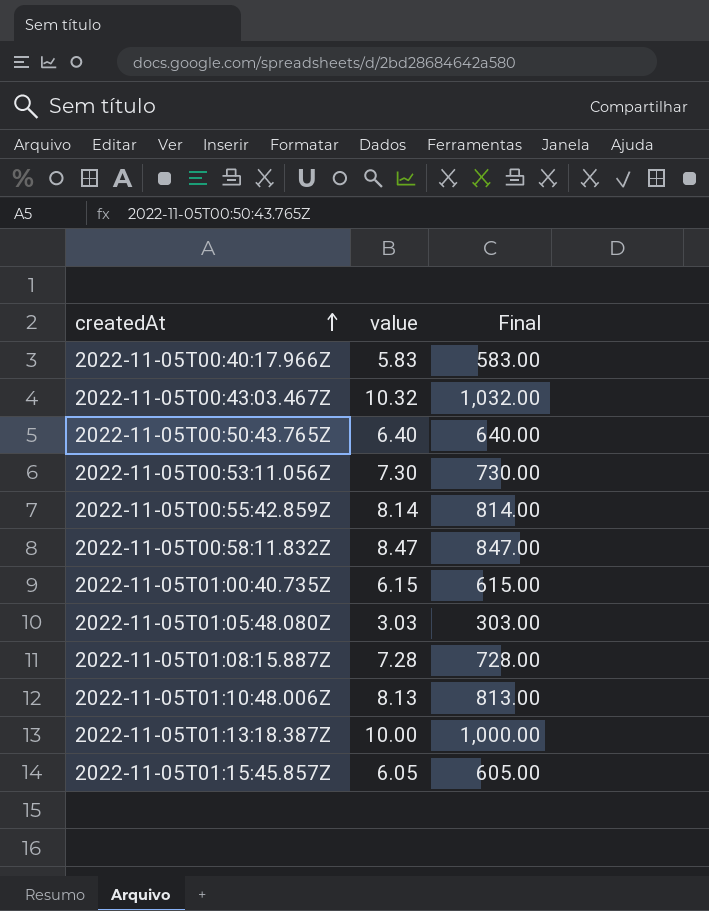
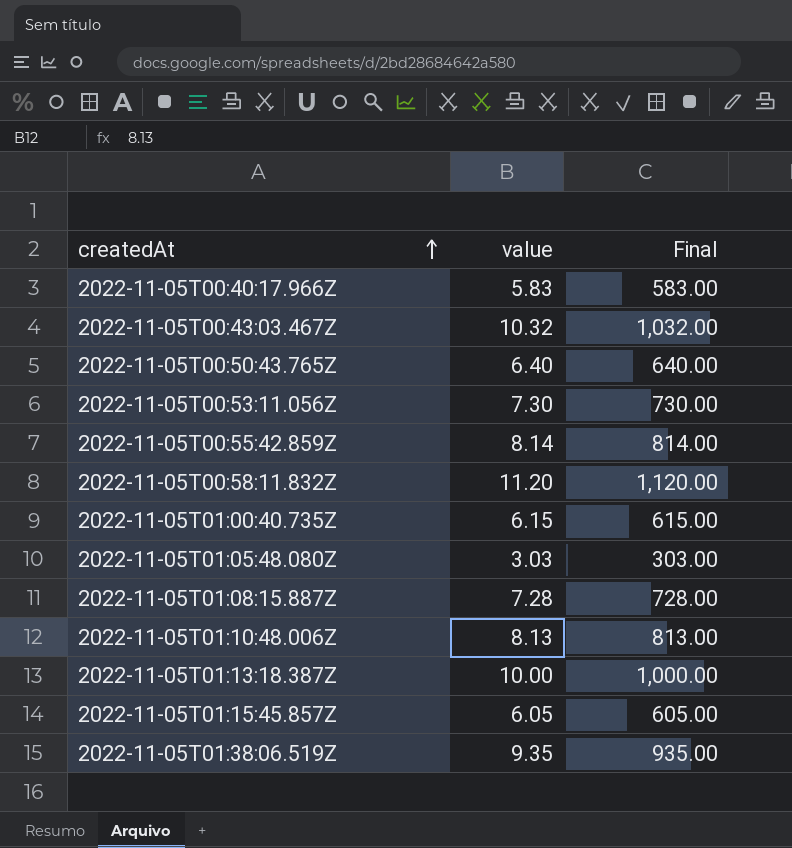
2022-11-05T00:58:11.832Z | value: 8.47 -> 11.20
2022-11-05T00:58:11.832Z | Final: 847.00 -> 1,120.00
row 2022-11-05T01:38:06.519Z: none -> 9.35 | 935.00

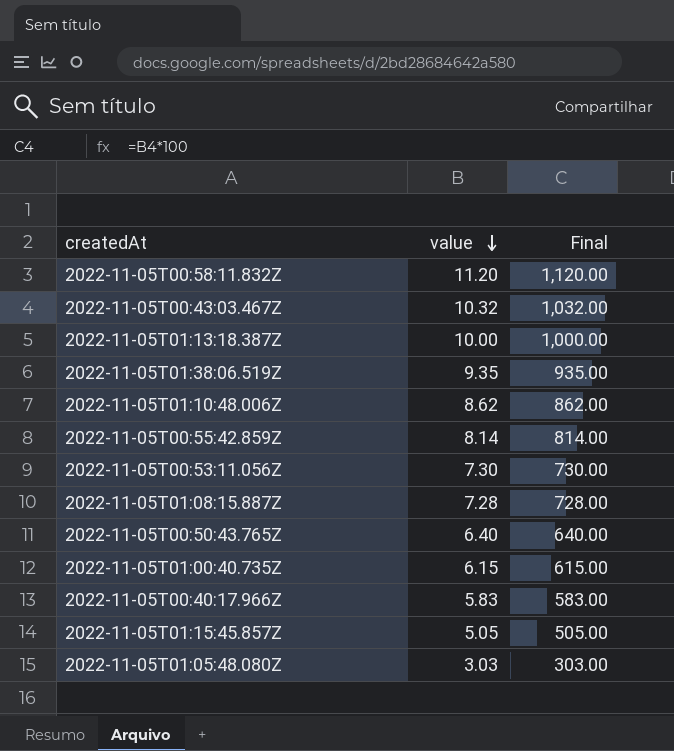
row order: createdAt ascending -> value descending
2022-11-05T01:10:48.006Z | value: 8.13 -> 8.62
2022-11-05T01:10:48.006Z | Final: 813.00 -> 862.00
2022-11-05T01:15:45.857Z | value: 6.05 -> 5.05
2022-11-05T01:15:45.857Z | Final: 605.00 -> 505.00

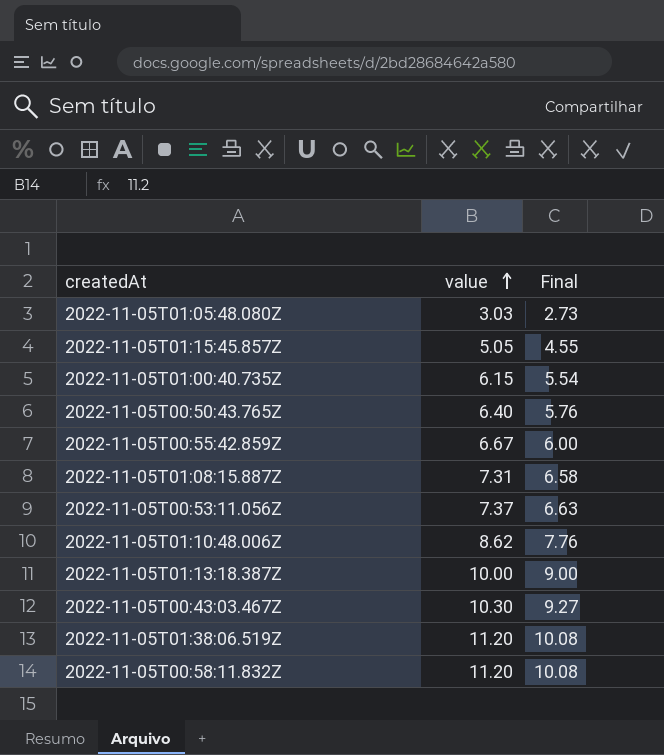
row order: value descending -> value ascending
column Final | formula: [value] * 100 -> [value] * 0.9
row 2022-11-05T00:40:17.966Z: 5.83 | 583.00 -> none
2022-11-05T00:55:42.859Z | value: 8.14 -> 6.67
2022-11-05T01:08:15.887Z | value: 7.28 -> 7.31
2022-11-05T00:53:11.056Z | value: 7.30 -> 7.37
2022-11-05T00:43:03.467Z | value: 10.32 -> 10.30
2022-11-05T01:38:06.519Z | value: 9.35 -> 11.20

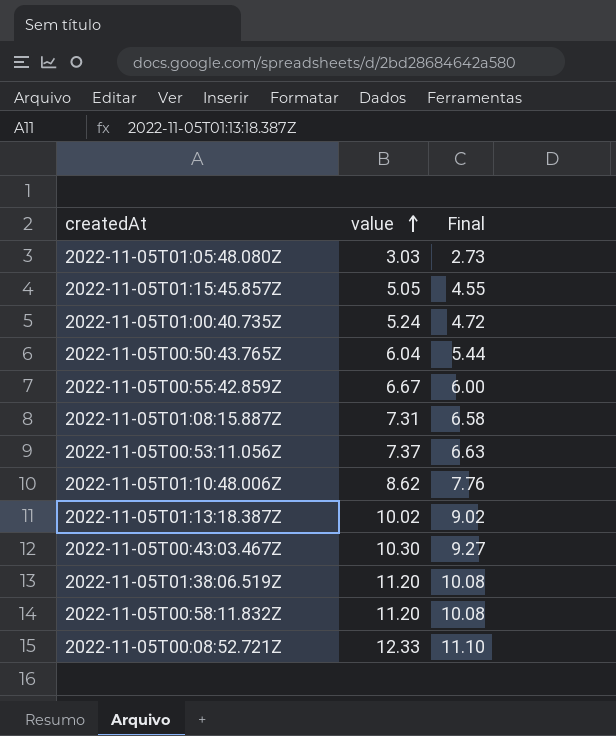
2022-11-05T01:00:40.735Z | value: 6.15 -> 5.24
2022-11-05T01:00:40.735Z | Final: 5.54 -> 4.72
2022-11-05T00:50:43.765Z | value: 6.40 -> 6.04
2022-11-05T00:50:43.765Z | Final: 5.76 -> 5.44
2022-11-05T01:13:18.387Z | value: 10.00 -> 10.02
2022-11-05T01:13:18.387Z | Final: 9.00 -> 9.02
row 2022-11-05T00:08:52.721Z: none -> 12.33 | 11.10

